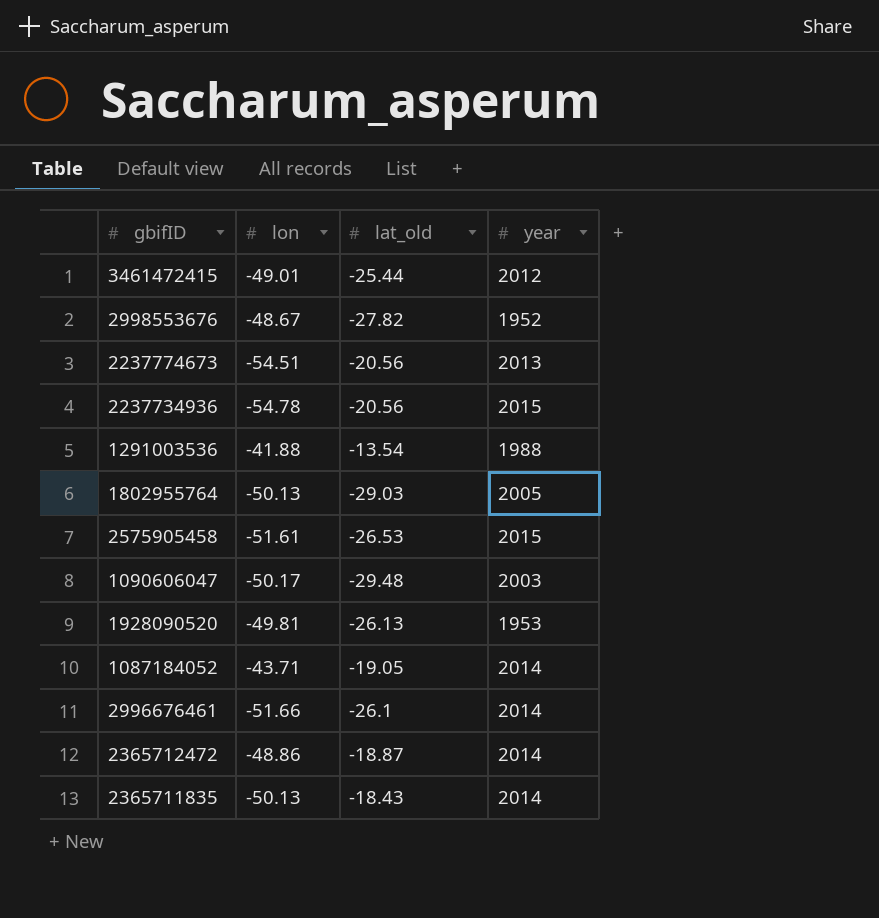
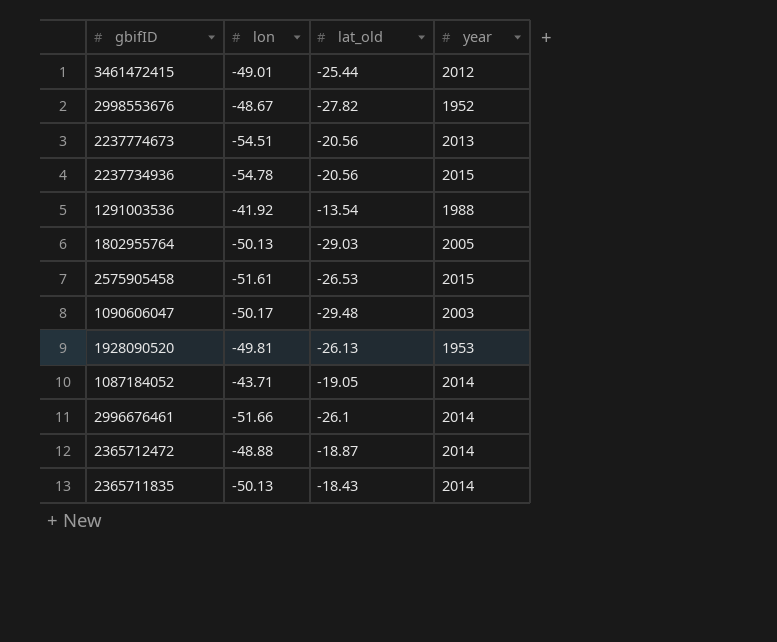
1291003536 | lon: -41.88 -> -41.92
2365712472 | lon: -48.86 -> -48.88

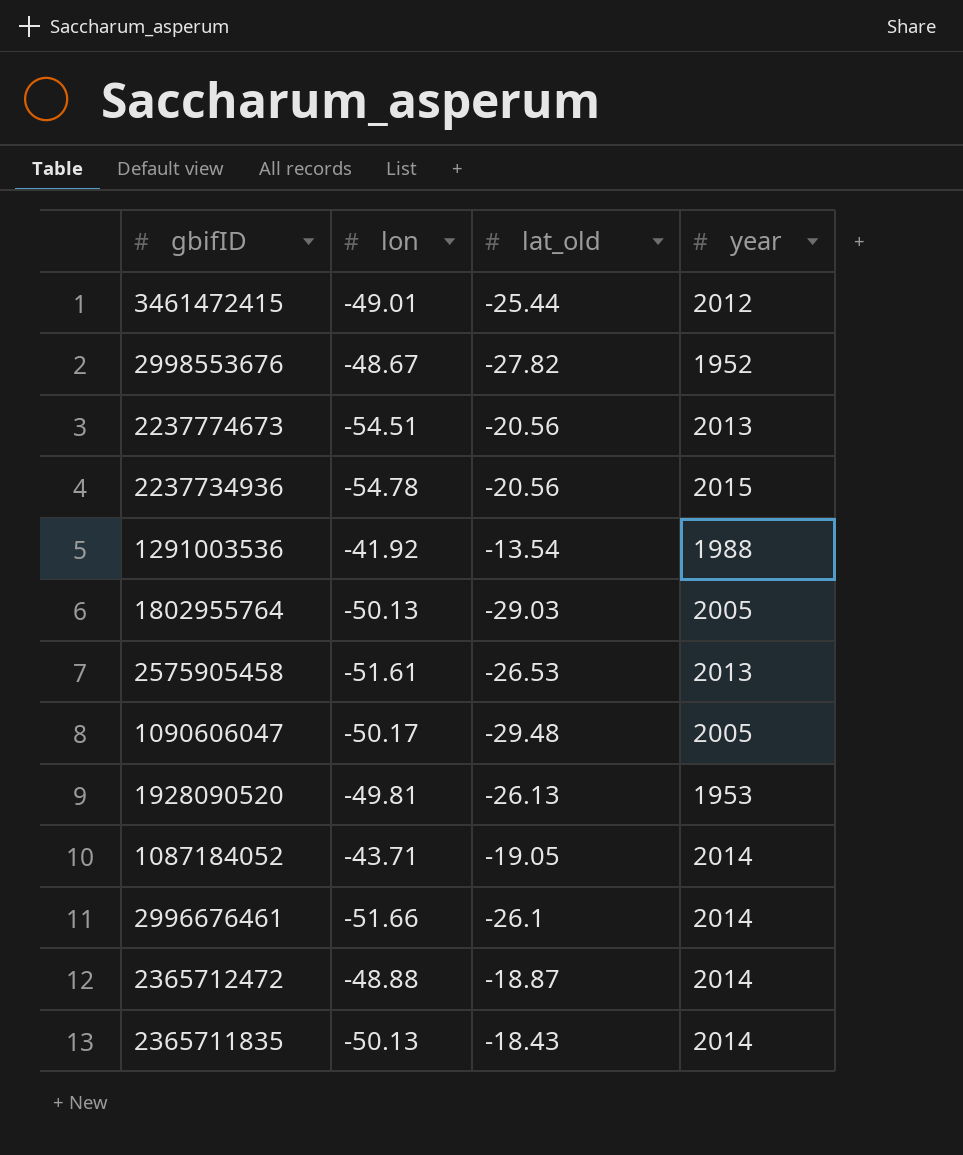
2575905458 | year: 2015 -> 2013
1090606047 | year: 2003 -> 2005

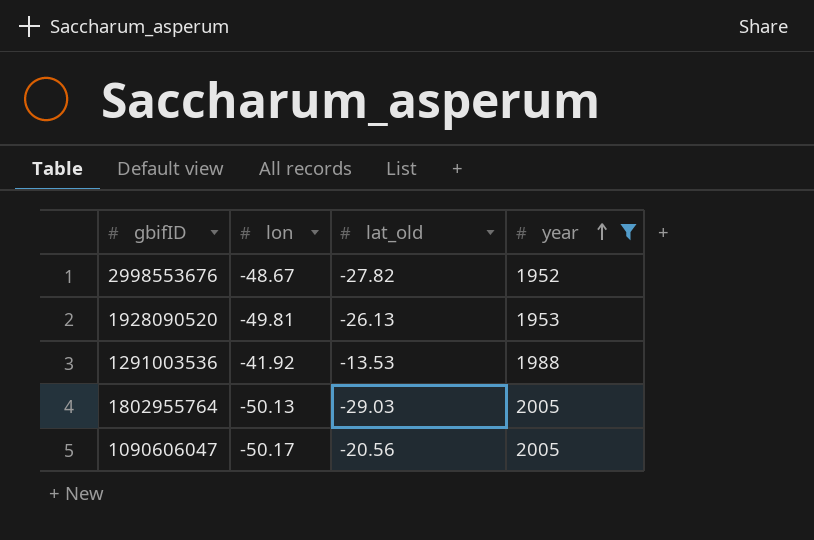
filter: none -> year <= 2005
row order: none -> year ascending
1291003536 | lat_old: -13.54 -> -13.53
1090606047 | lat_old: -29.48 -> -20.56

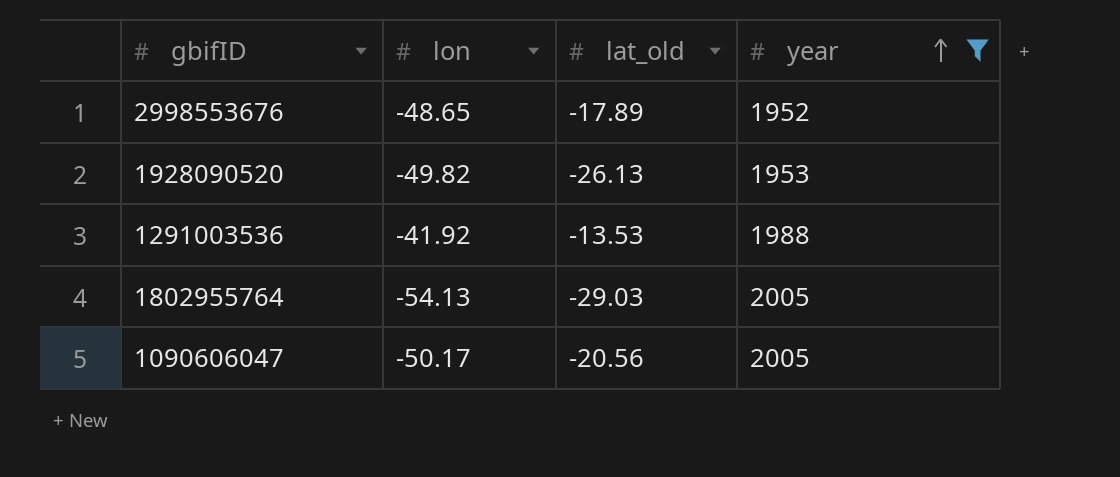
2998553676 | lon: -48.67 -> -48.65
2998553676 | lat_old: -27.82 -> -17.89
1928090520 | lon: -49.81 -> -49.82
1802955764 | lon: -50.13 -> -54.13

